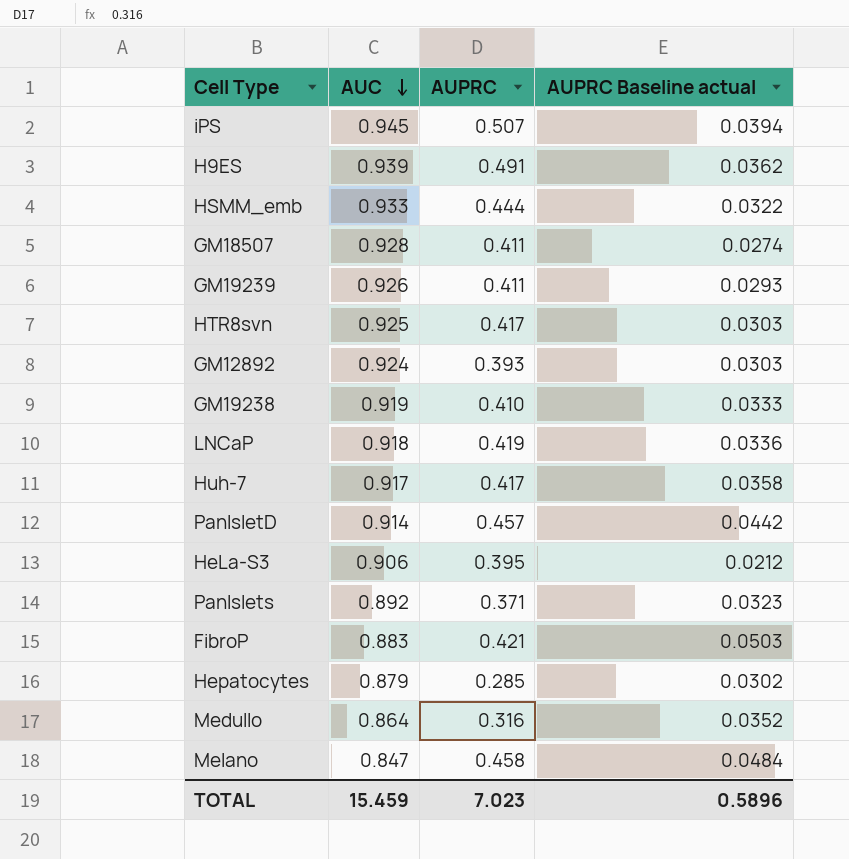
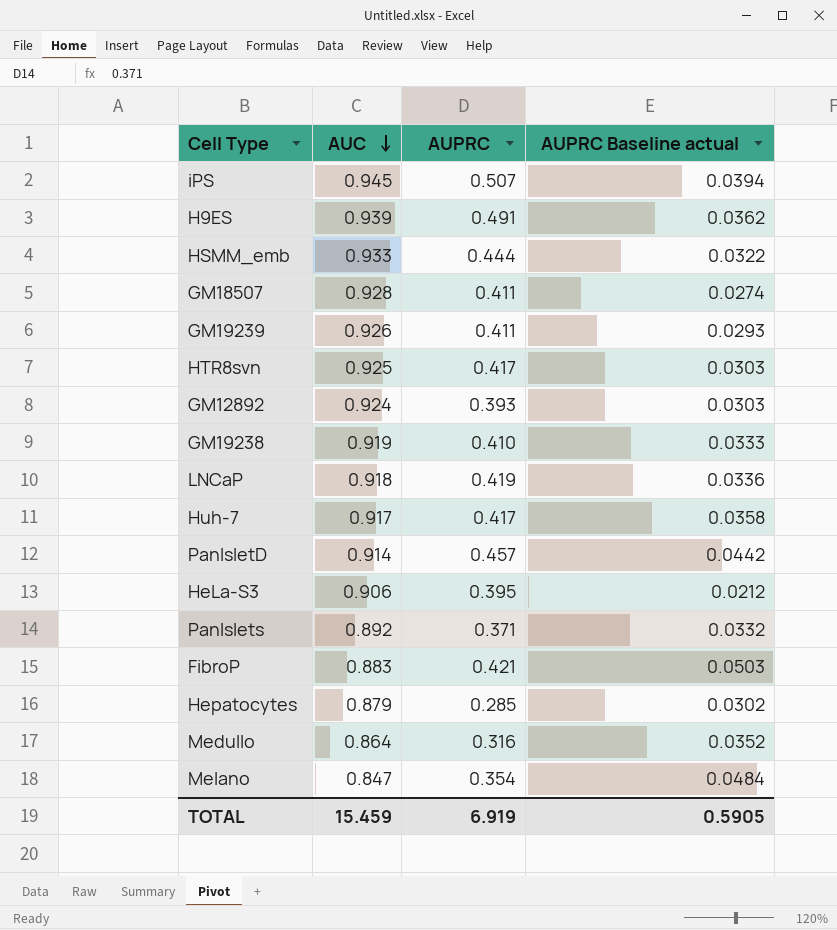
PanIslets | AUPRC Baseline actual: 0.0323 -> 0.0332
Melano | AUPRC: 0.458 -> 0.354
TOTAL | AUPRC: 7.023 -> 6.919
TOTAL | AUPRC Baseline actual: 0.5896 -> 0.5905

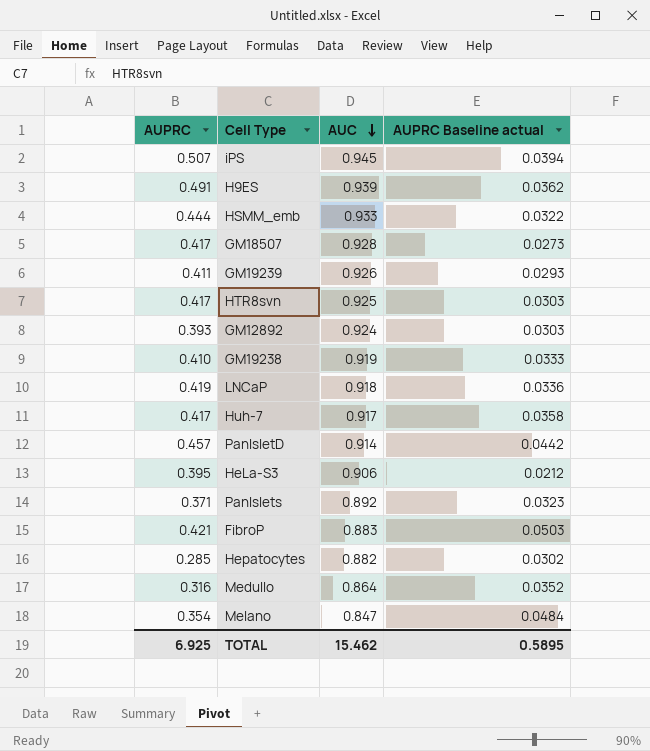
column AUPRC | position: 3 -> 1
GM18507 | AUPRC: 0.411 -> 0.417
GM18507 | AUPRC Baseline actual: 0.0274 -> 0.0273
PanIslets | AUPRC Baseline actual: 0.0332 -> 0.0323
Hepatocytes | AUC: 0.879 -> 0.882
TOTAL | AUPRC: 6.919 -> 6.925
TOTAL | AUC: 15.459 -> 15.462
TOTAL | AUPRC Baseline actual: 0.5905 -> 0.5895

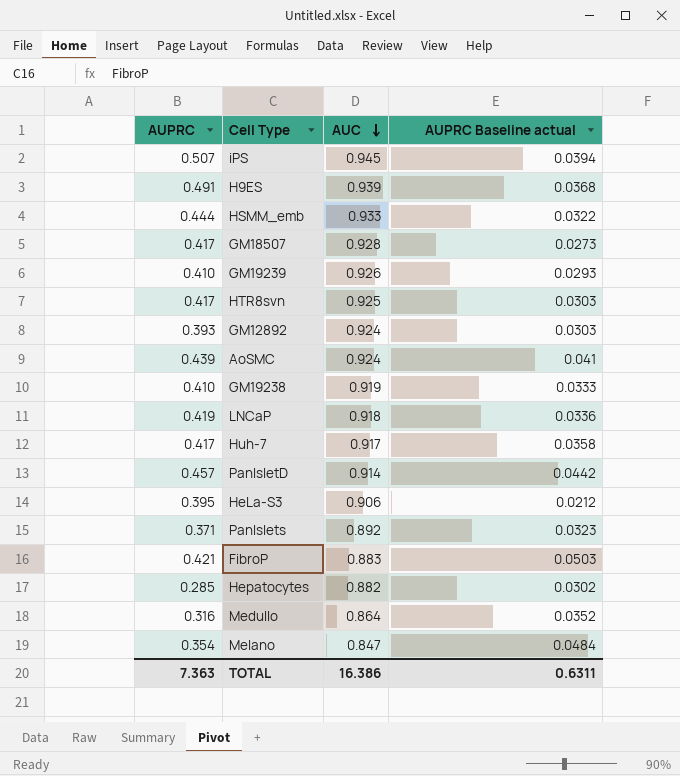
H9ES | AUPRC Baseline actual: 0.0362 -> 0.0368
GM19239 | AUPRC: 0.411 -> 0.410
row AoSMC: none -> 0.439 | 0.924 | 0.041
TOTAL | AUPRC: 6.925 -> 7.363
TOTAL | AUC: 15.462 -> 16.386
TOTAL | AUPRC Baseline actual: 0.5895 -> 0.6311

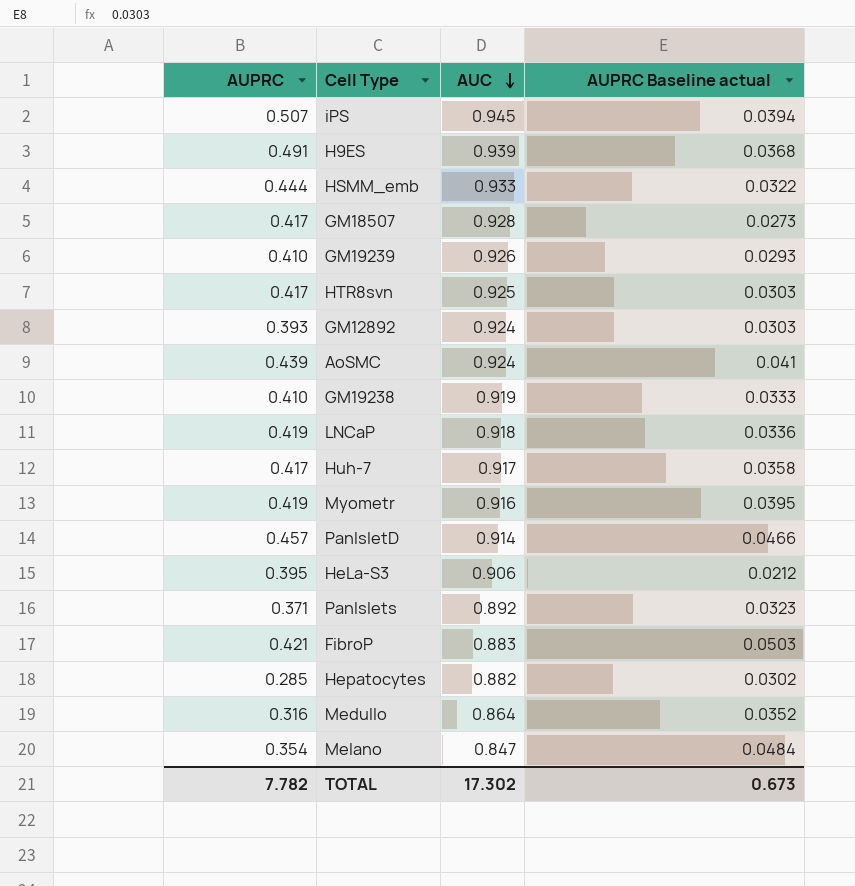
row Myometr: none -> 0.419 | 0.916 | 0.0395
PanIsletD | AUPRC Baseline actual: 0.0442 -> 0.0466
TOTAL | AUPRC: 7.363 -> 7.782
TOTAL | AUC: 16.386 -> 17.302
TOTAL | AUPRC Baseline actual: 0.6311 -> 0.673

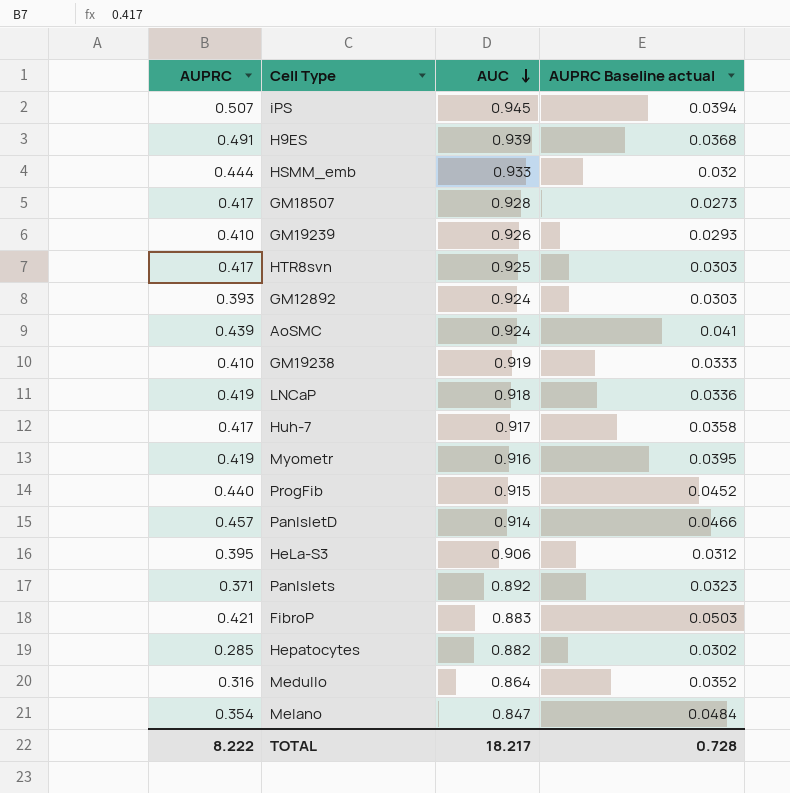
HSMM_emb | AUPRC Baseline actual: 0.0322 -> 0.032
row ProgFib: none -> 0.440 | 0.915 | 0.0452
HeLa-S3 | AUPRC Baseline actual: 0.0212 -> 0.0312
TOTAL | AUPRC: 7.782 -> 8.222
TOTAL | AUC: 17.302 -> 18.217
TOTAL | AUPRC Baseline actual: 0.673 -> 0.728

